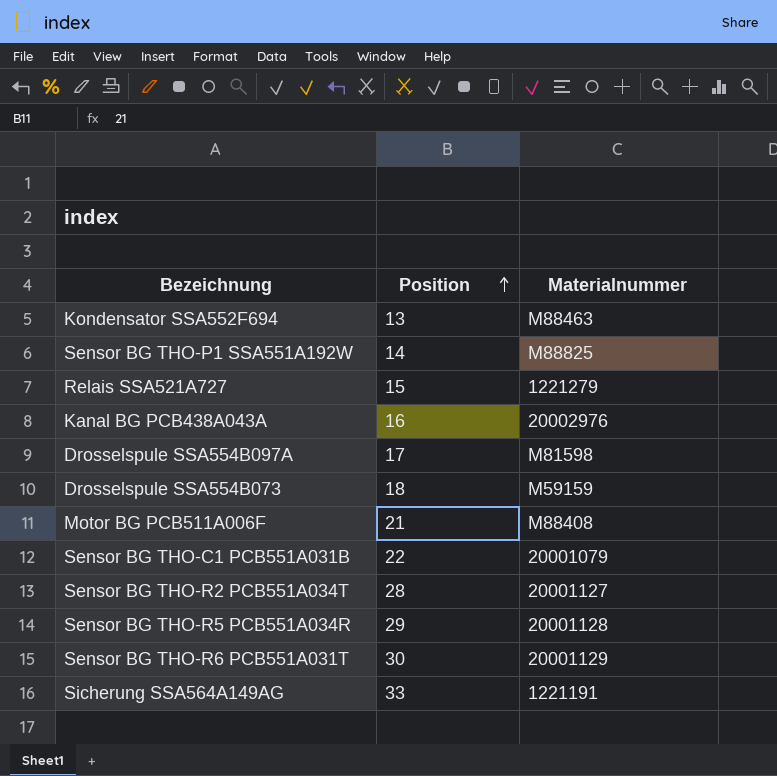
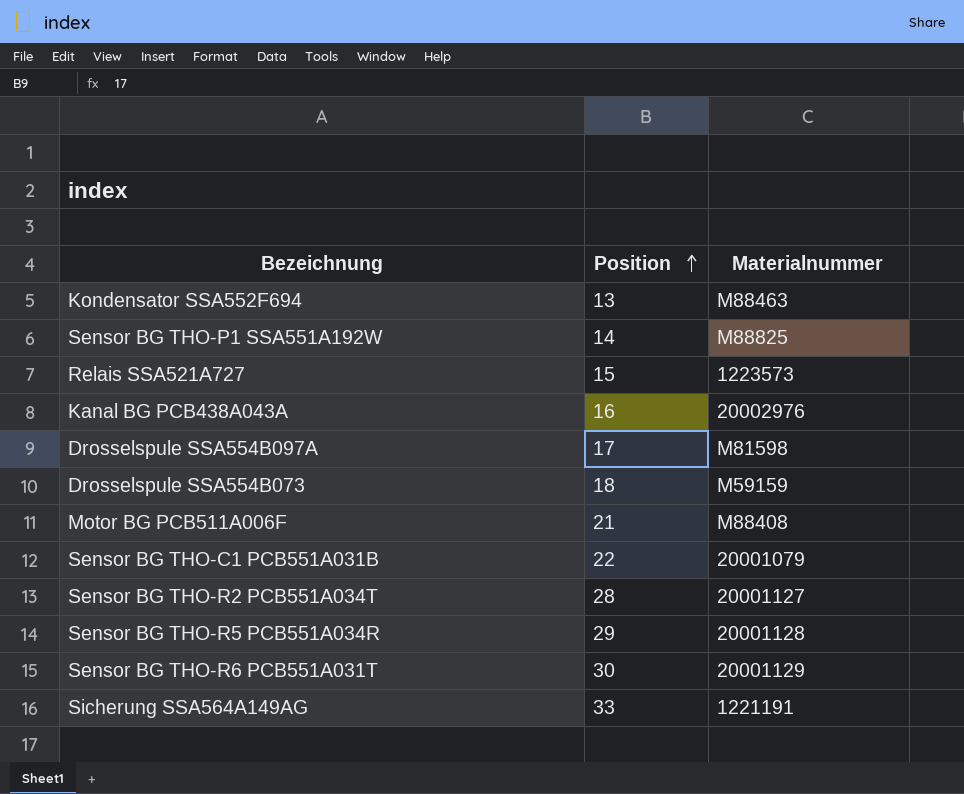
Relais SSA521A727 | Materialnummer: 1221279 -> 1223573

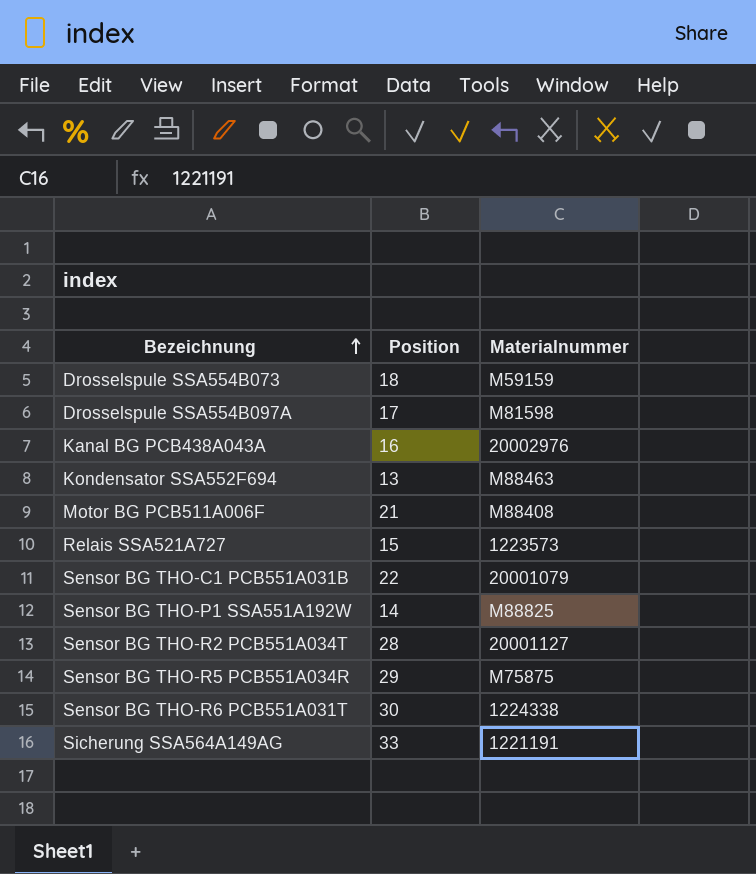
row order: Position ascending -> Bezeichnung ascending
Sensor BG THO-R5 PCB551A034R | Materialnummer: 20001128 -> M75875
Sensor BG THO-R6 PCB551A031T | Materialnummer: 20001129 -> 1224338

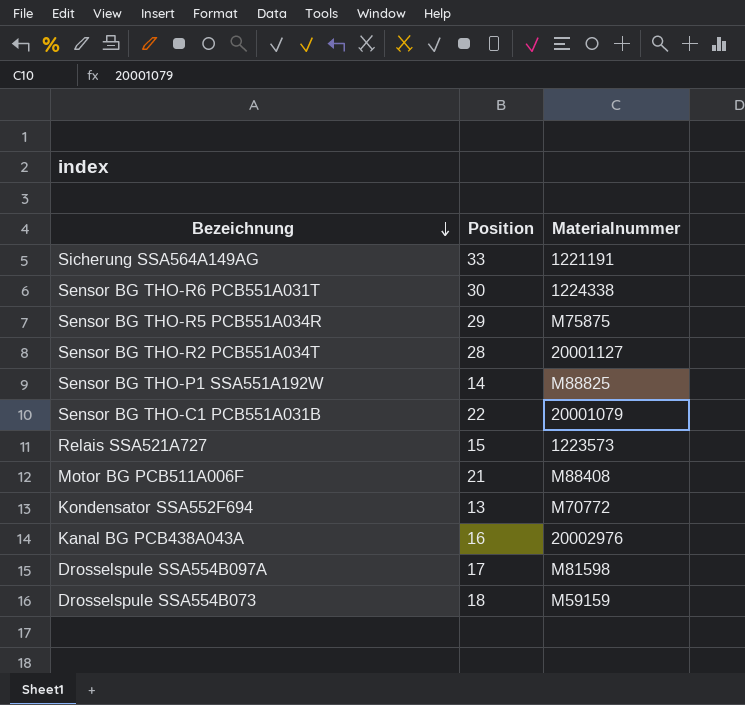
row order: Bezeichnung ascending -> Bezeichnung descending
Kondensator SSA552F694 | Materialnummer: M88463 -> M70772

